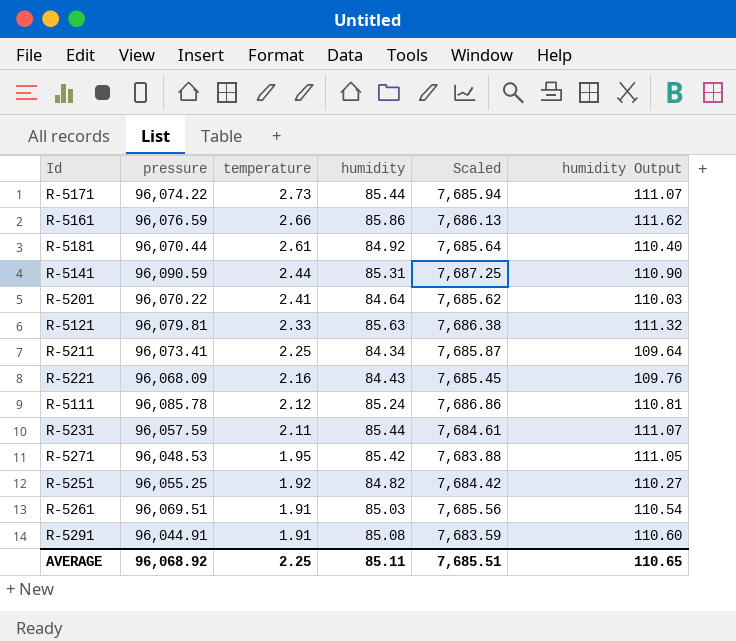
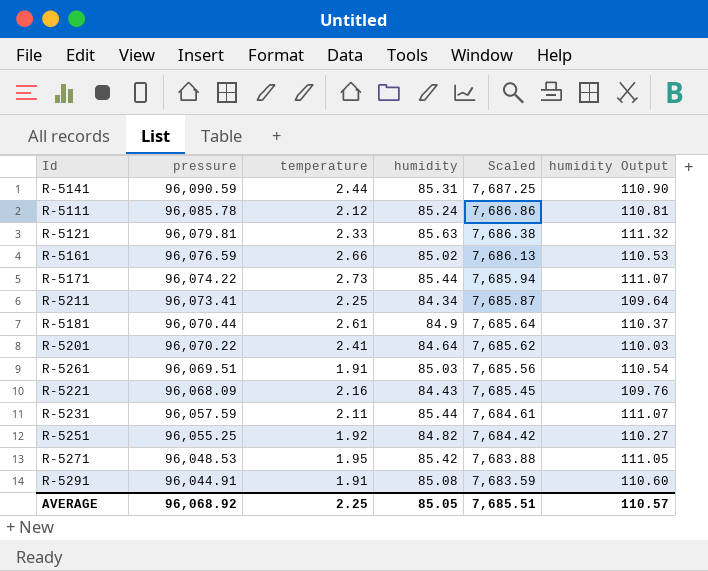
row order: temperature descending -> pressure descending
R-5161 | humidity: 85.86 -> 85.02
R-5161 | humidity Output: 111.62 -> 110.53
R-5181 | humidity: 84.92 -> 84.9
R-5181 | humidity Output: 110.40 -> 110.37
AVERAGE | humidity: 85.11 -> 85.05
AVERAGE | humidity Output: 110.65 -> 110.57

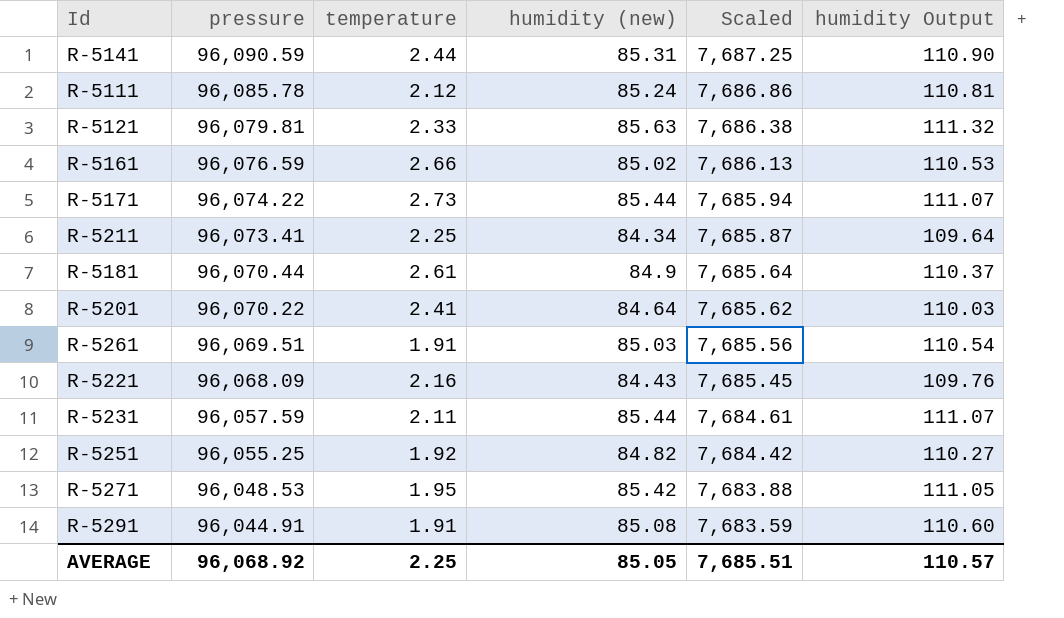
column name: humidity -> humidity (new)

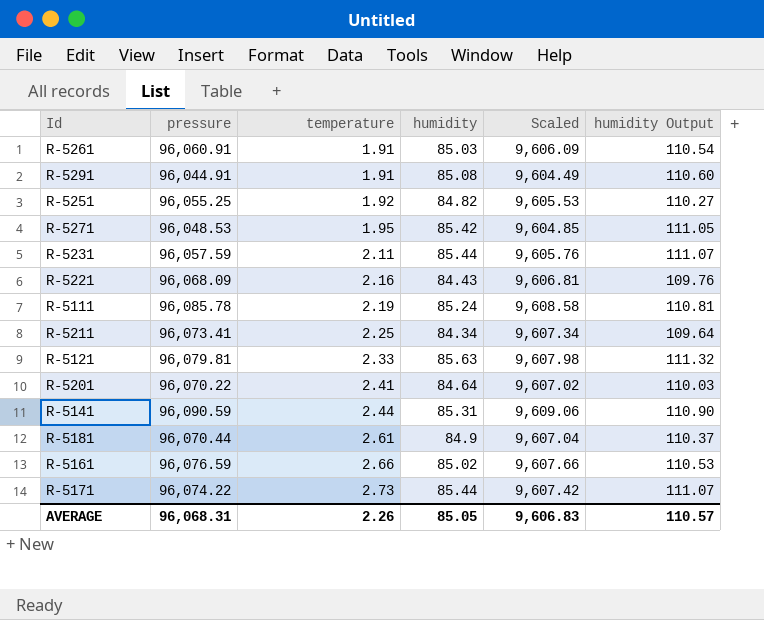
row order: pressure descending -> temperature ascending
column name: humidity (new) -> humidity
column Scaled | formula: [pressure] * 0.08 -> [pressure] * 0.1
R-5261 | pressure: 96,069.51 -> 96,060.91
R-5111 | temperature: 2.12 -> 2.19
AVERAGE | pressure: 96,068.92 -> 96,068.31
AVERAGE | temperature: 2.25 -> 2.26
AVERAGE | Scaled: 7,685.51 -> 9,606.83

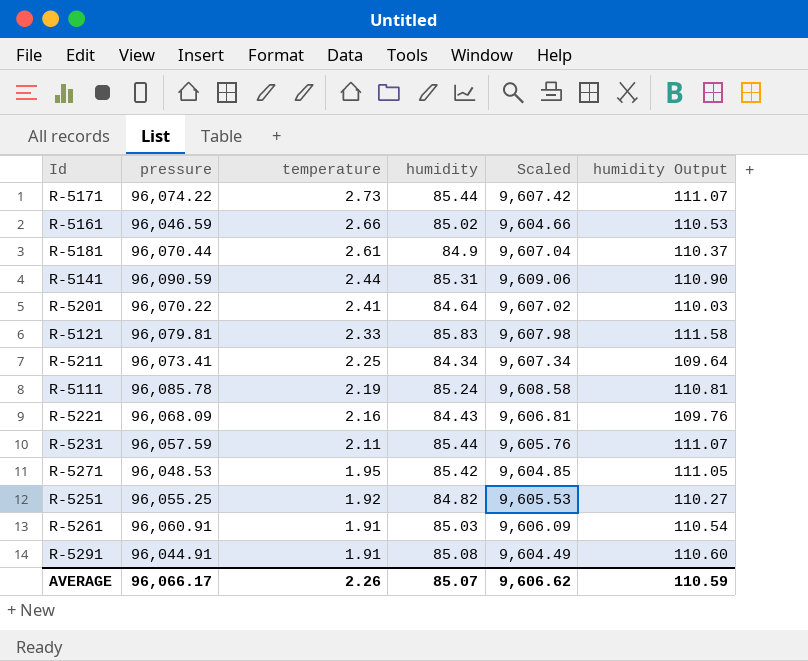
row order: temperature ascending -> temperature descending
R-5161 | pressure: 96,076.59 -> 96,046.59
R-5161 | Scaled: 9,607.66 -> 9,604.66
R-5121 | humidity: 85.63 -> 85.83
R-5121 | humidity Output: 111.32 -> 111.58
AVERAGE | pressure: 96,068.31 -> 96,066.17
AVERAGE | humidity: 85.05 -> 85.07
AVERAGE | Scaled: 9,606.83 -> 9,606.62
AVERAGE | humidity Output: 110.57 -> 110.59

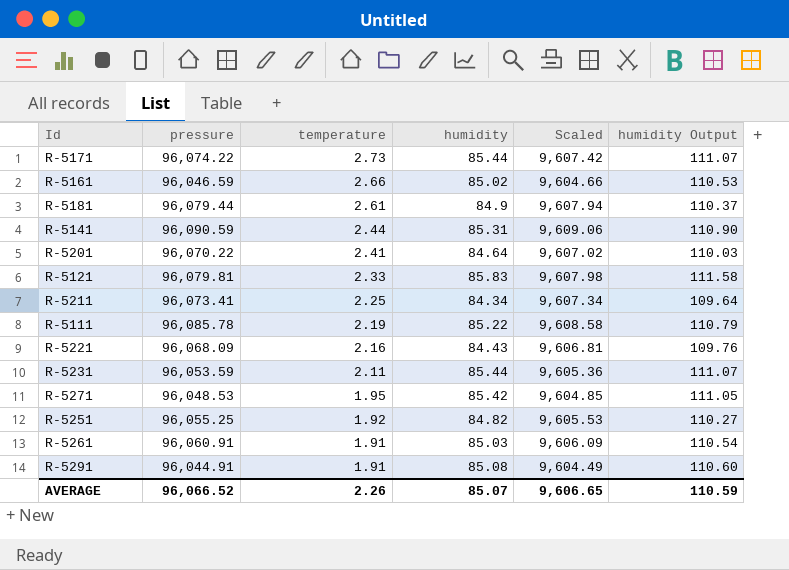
R-5181 | pressure: 96,070.44 -> 96,079.44
R-5181 | Scaled: 9,607.04 -> 9,607.94
R-5111 | humidity: 85.24 -> 85.22
R-5111 | humidity Output: 110.81 -> 110.79
R-5231 | pressure: 96,057.59 -> 96,053.59
R-5231 | Scaled: 9,605.76 -> 9,605.36
AVERAGE | pressure: 96,066.17 -> 96,066.52
AVERAGE | Scaled: 9,606.62 -> 9,606.65

